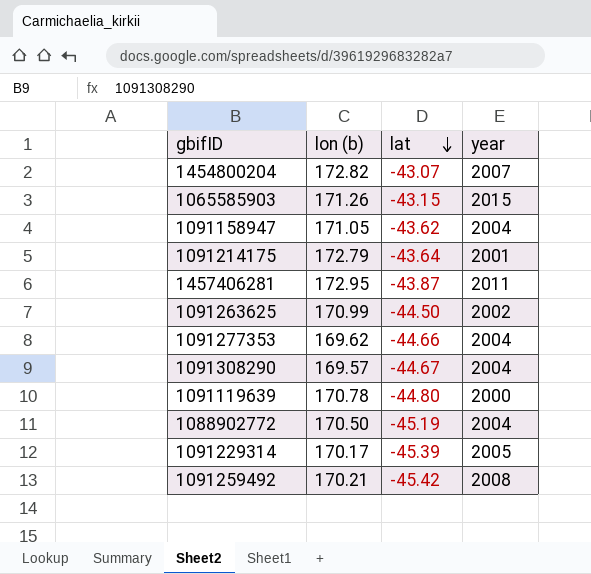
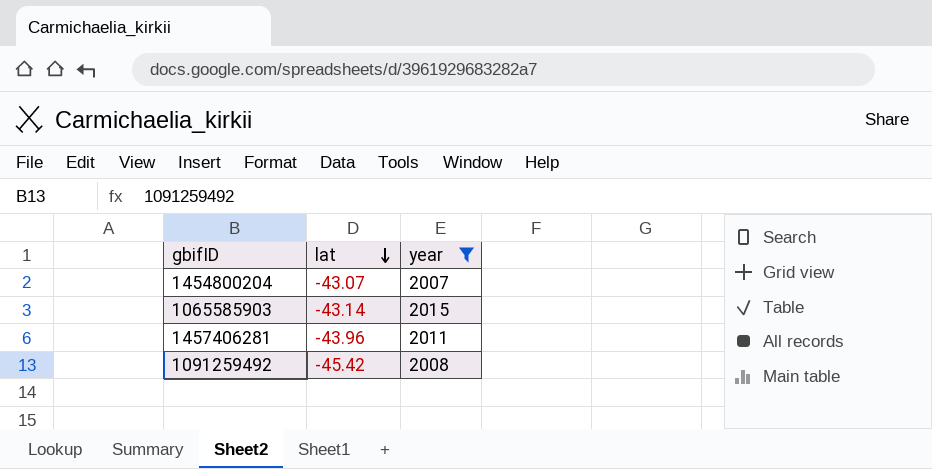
filter: none -> year >= 2007
column lon (b) | position: 2 -> none
1065585903 | lat: -43.15 -> -43.14
1457406281 | lat: -43.87 -> -43.96

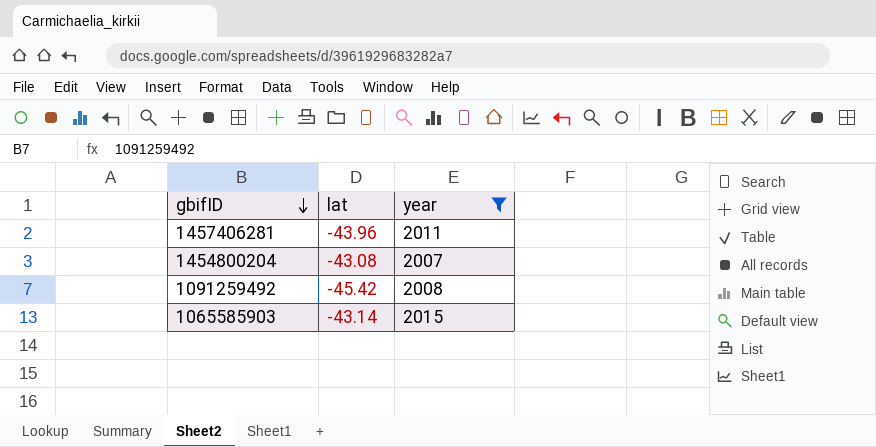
row order: lat descending -> gbifID descending
1454800204 | lat: -43.07 -> -43.08

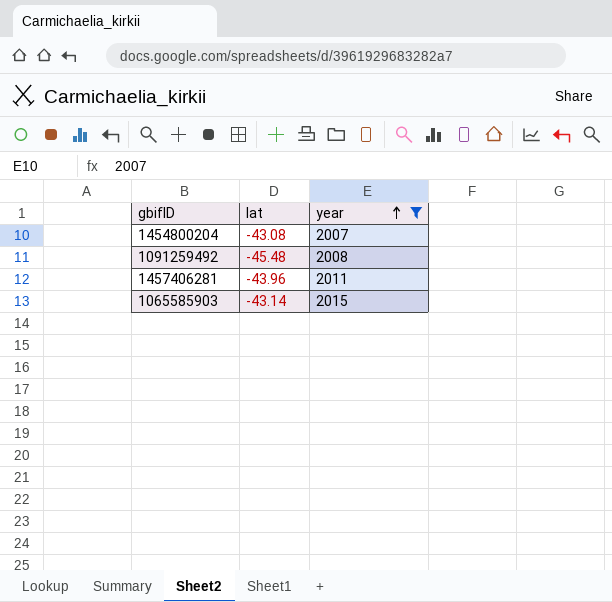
row order: gbifID descending -> year ascending
1091259492 | lat: -45.42 -> -45.48

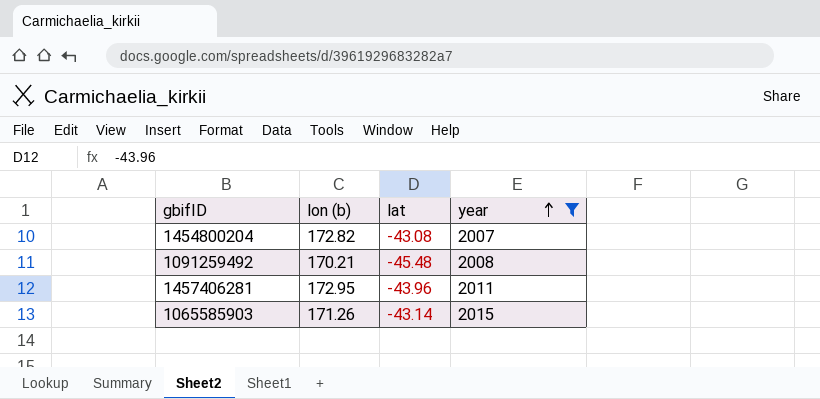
column lon (b) | position: none -> 2

